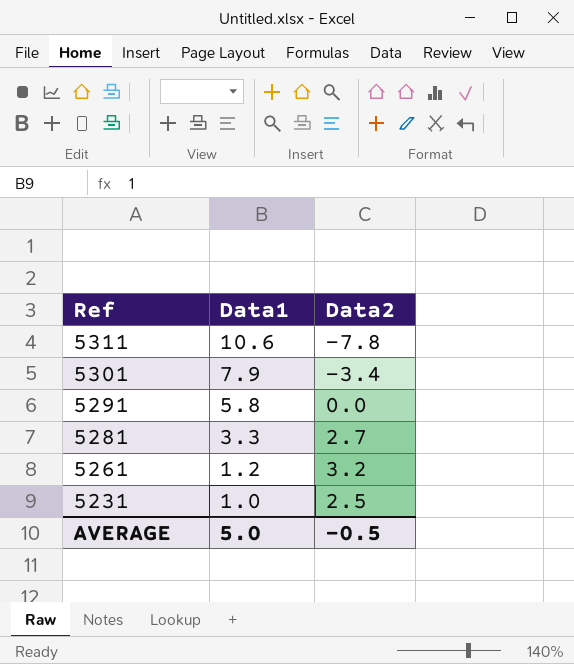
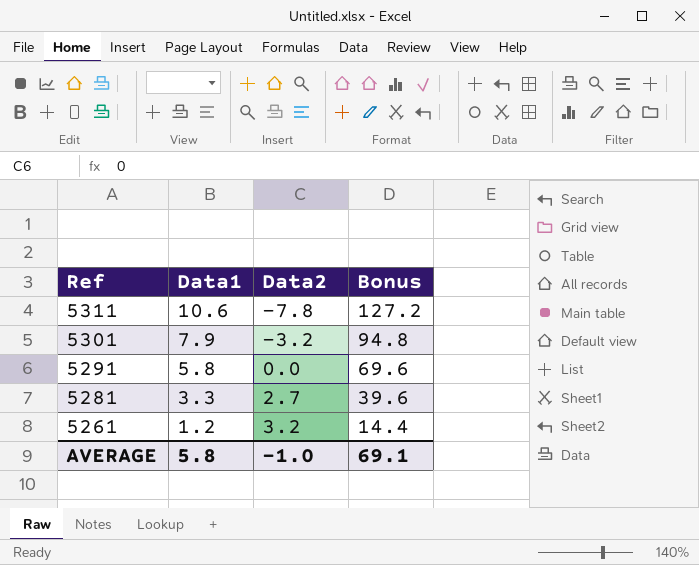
column Bonus | formula: none -> [Data1] * 12
row 5231: 1.0 | 2.5 -> none
5301 | Data2: -3.4 -> -3.2
AVERAGE | Data1: 5.0 -> 5.8
AVERAGE | Data2: -0.5 -> -1.0

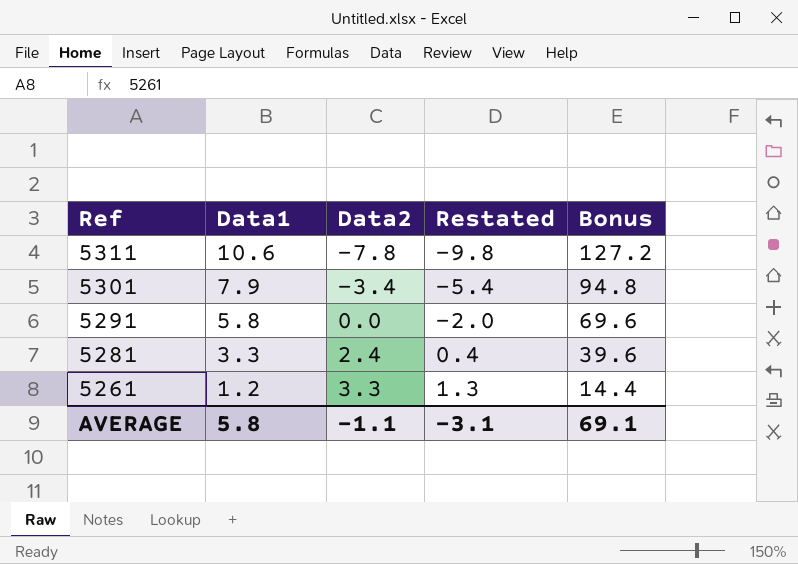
column Restated | formula: none -> [Data2] - 2
5301 | Data2: -3.2 -> -3.4
5281 | Data2: 2.7 -> 2.4
5261 | Data2: 3.2 -> 3.3
AVERAGE | Data2: -1.0 -> -1.1

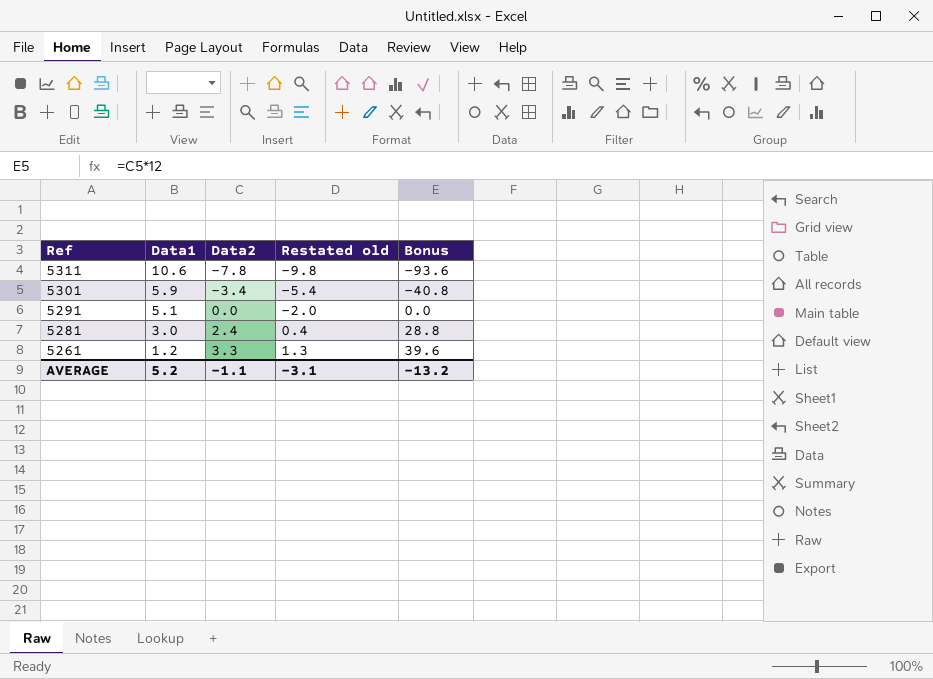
column name: Restated -> Restated old
column Bonus | formula: [Data1] * 12 -> [Data2] * 12
5301 | Data1: 7.9 -> 5.9
5291 | Data1: 5.8 -> 5.1
5281 | Data1: 3.3 -> 3.0
AVERAGE | Data1: 5.8 -> 5.2
AVERAGE | Bonus: 69.1 -> -13.2

